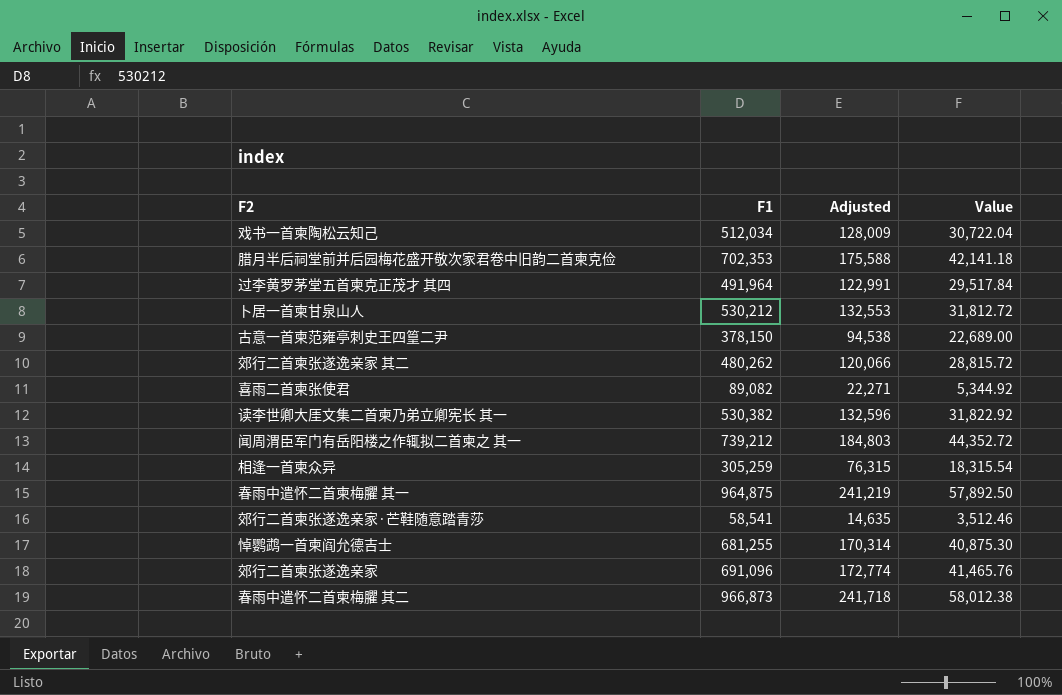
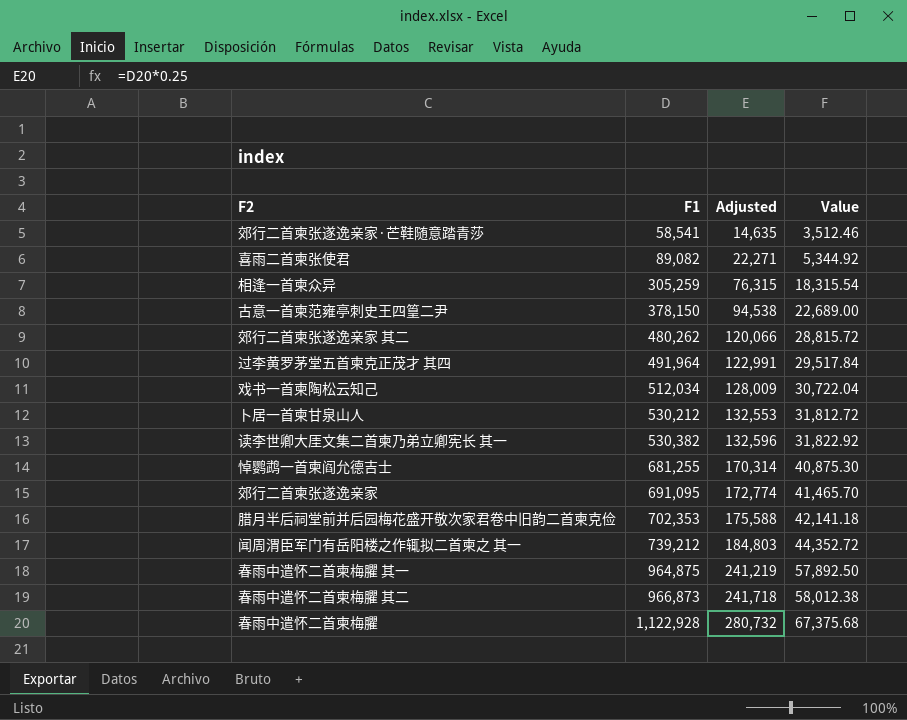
row order: none -> F1 ascending
郊行二首柬张遂逸亲家 | F1: 691,096 -> 691,095
郊行二首柬张遂逸亲家 | Value: 41,465.76 -> 41,465.70
row 春雨中遣怀二首柬梅臞: none -> 1,122,928 | 280,732 | 67,375.68

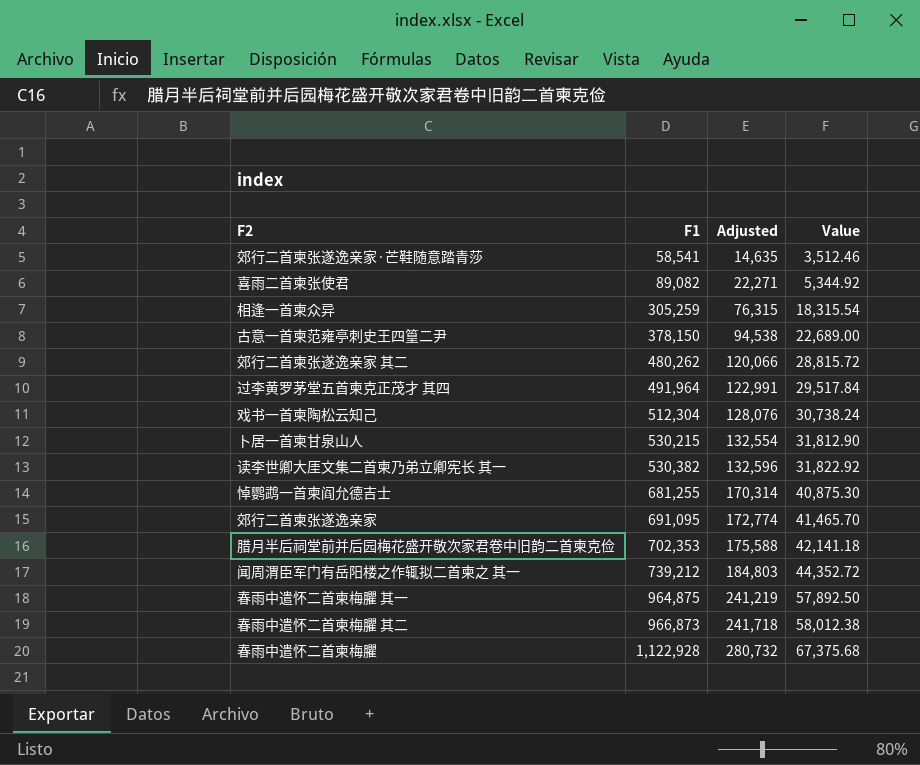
戏书一首柬陶松云知己 | F1: 512,034 -> 512,304
戏书一首柬陶松云知己 | Adjusted: 128,009 -> 128,076
戏书一首柬陶松云知己 | Value: 30,722.04 -> 30,738.24
卜居一首柬甘泉山人 | F1: 530,212 -> 530,215
卜居一首柬甘泉山人 | Adjusted: 132,553 -> 132,554
卜居一首柬甘泉山人 | Value: 31,812.72 -> 31,812.90

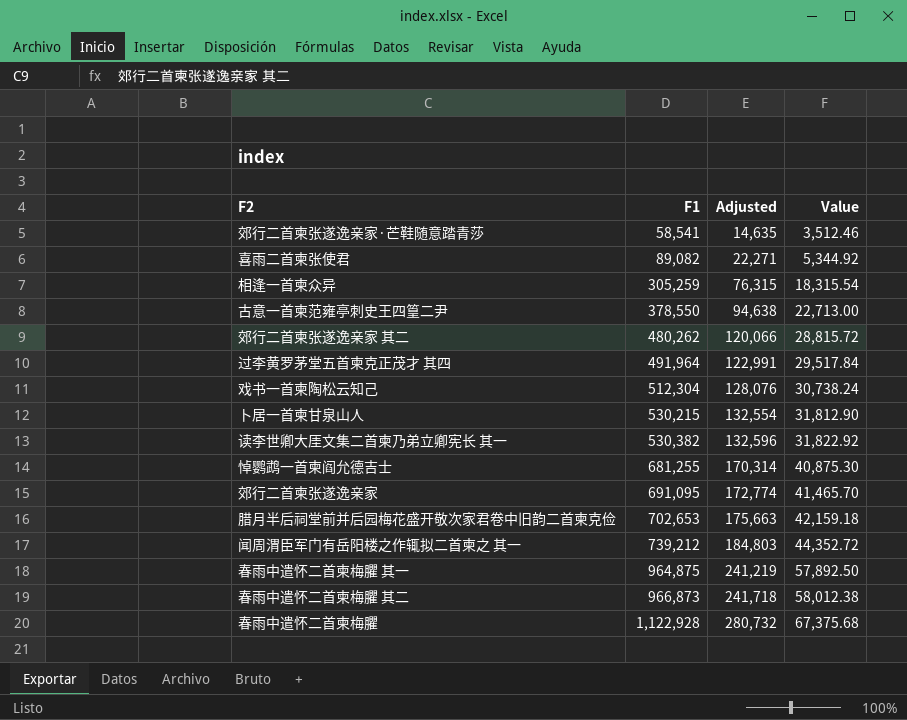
古意一首柬范雍亭刺史王四篁二尹 | F1: 378,150 -> 378,550
古意一首柬范雍亭刺史王四篁二尹 | Adjusted: 94,538 -> 94,638
古意一首柬范雍亭刺史王四篁二尹 | Value: 22,689.00 -> 22,713.00
腊月半后祠堂前并后园梅花盛开敬次家君卷中旧韵二首柬克俭 | F1: 702,353 -> 702,653
腊月半后祠堂前并后园梅花盛开敬次家君卷中旧韵二首柬克俭 | Adjusted: 175,588 -> 175,663
腊月半后祠堂前并后园梅花盛开敬次家君卷中旧韵二首柬克俭 | Value: 42,141.18 -> 42,159.18

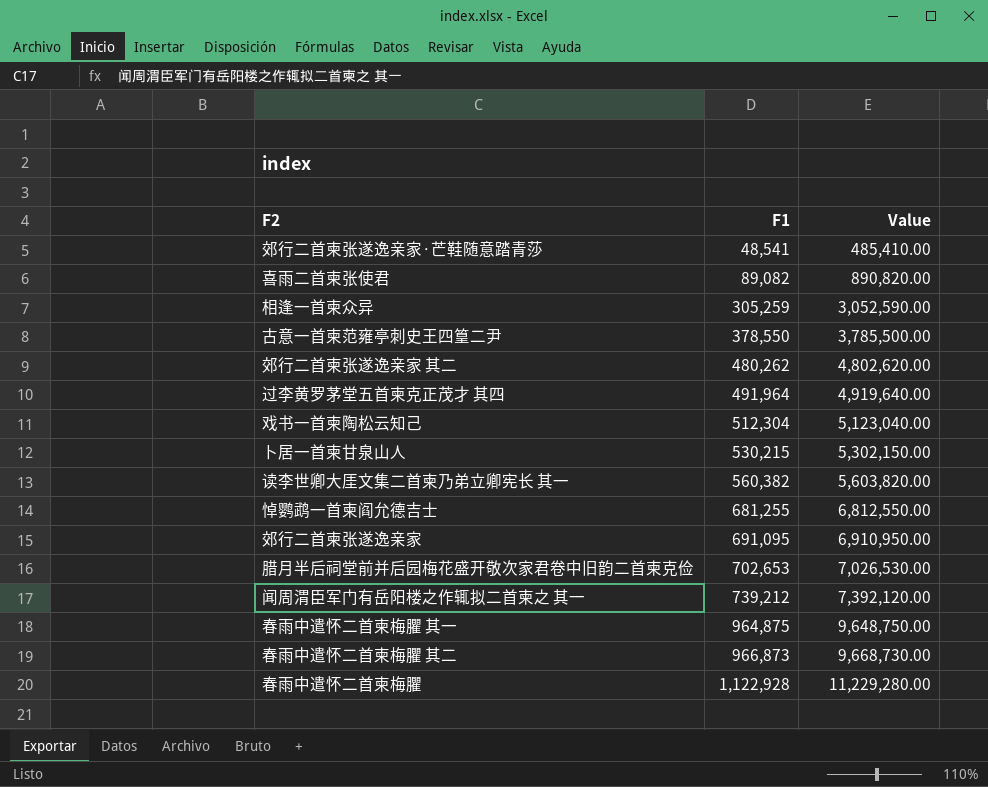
column Adjusted | formula: [F1] * 0.25 -> none
column Value | formula: [F1] * 0.06 -> [F1] * 10
郊行二首柬张遂逸亲家·芒鞋随意踏青莎 | F1: 58,541 -> 48,541
读李世卿大厓文集二首柬乃弟立卿宪长 其一 | F1: 530,382 -> 560,382

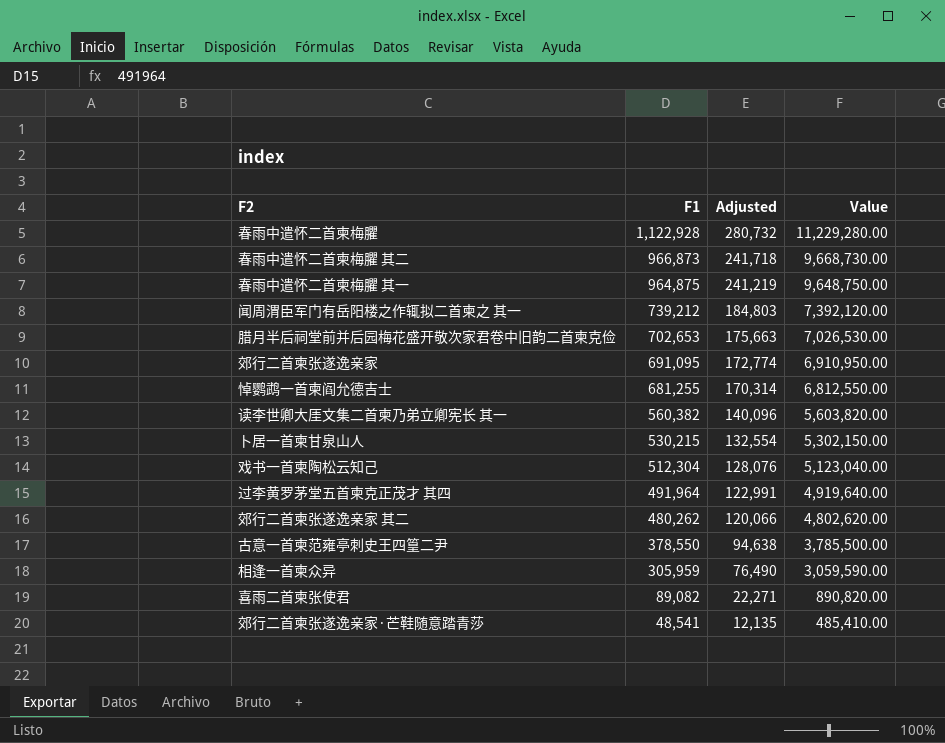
row order: F1 ascending -> F1 descending
column Adjusted | formula: none -> [F1] * 0.25
相逢一首柬众异 | F1: 305,259 -> 305,959
相逢一首柬众异 | Value: 3,052,590.00 -> 3,059,590.00

